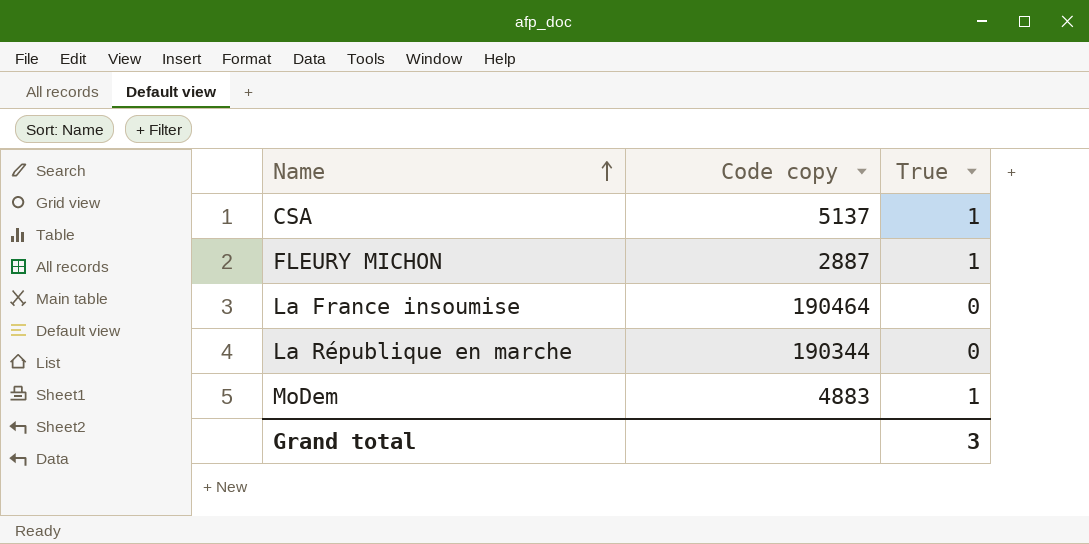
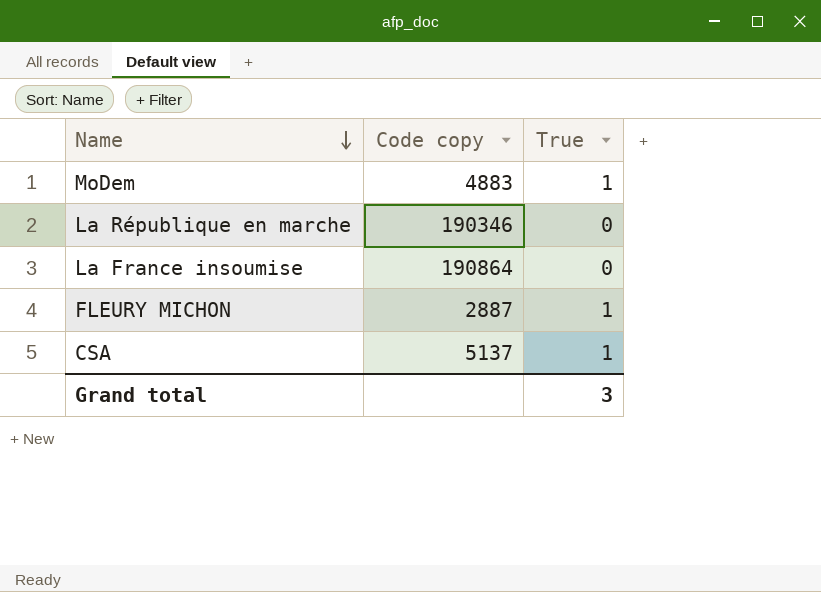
row order: Name ascending -> Name descending
La République en marche | Code copy: 190344 -> 190346
La France insoumise | Code copy: 190464 -> 190864

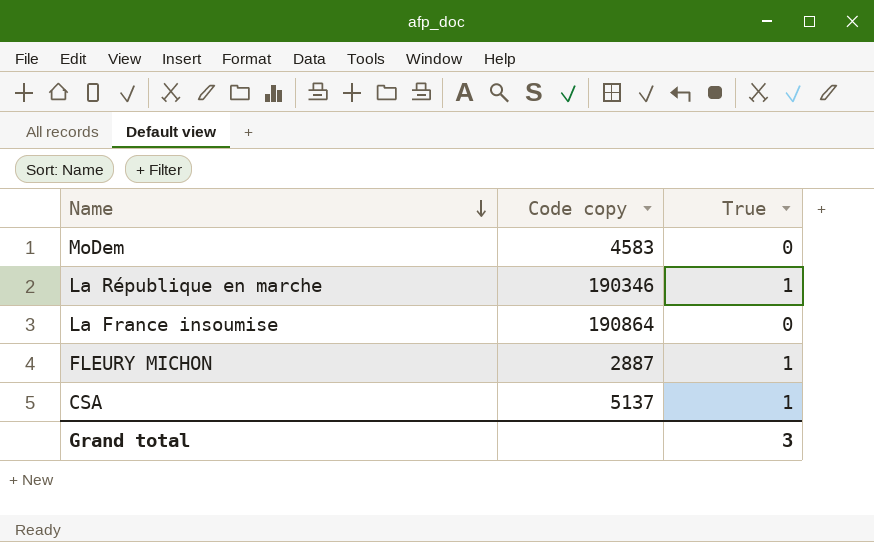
MoDem | Code copy: 4883 -> 4583
MoDem | True: 1 -> 0
La République en marche | True: 0 -> 1

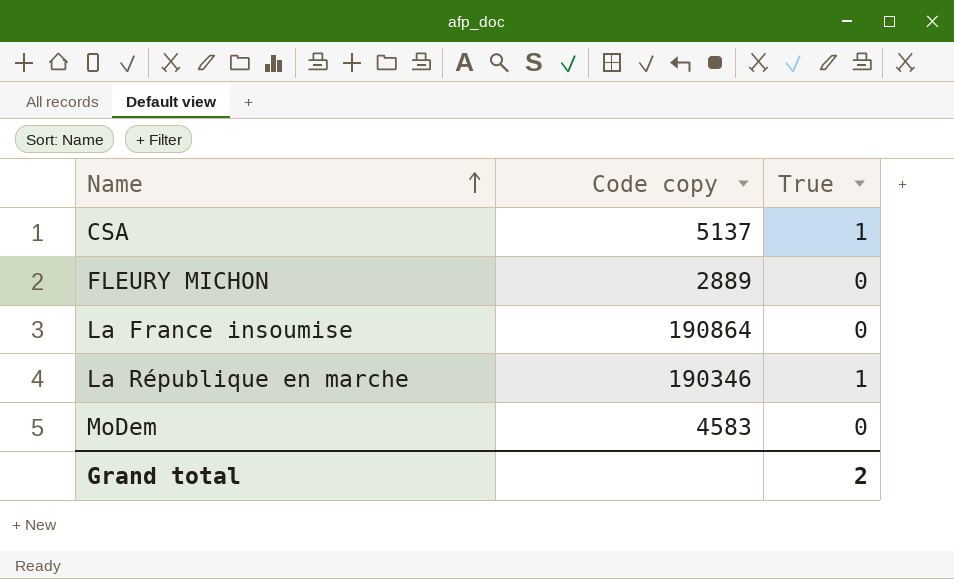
row order: Name descending -> Name ascending
FLEURY MICHON | Code copy: 2887 -> 2889
FLEURY MICHON | True: 1 -> 0
Grand total | True: 3 -> 2

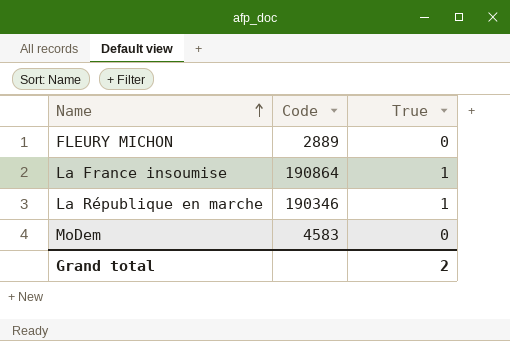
column name: Code copy -> Code
row CSA: 5137 | 1 -> none
La France insoumise | True: 0 -> 1

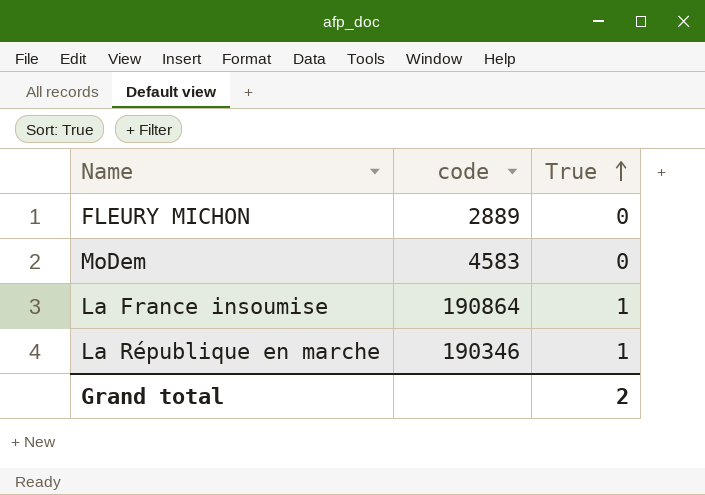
row order: Name ascending -> True ascending
column name: Code -> code

